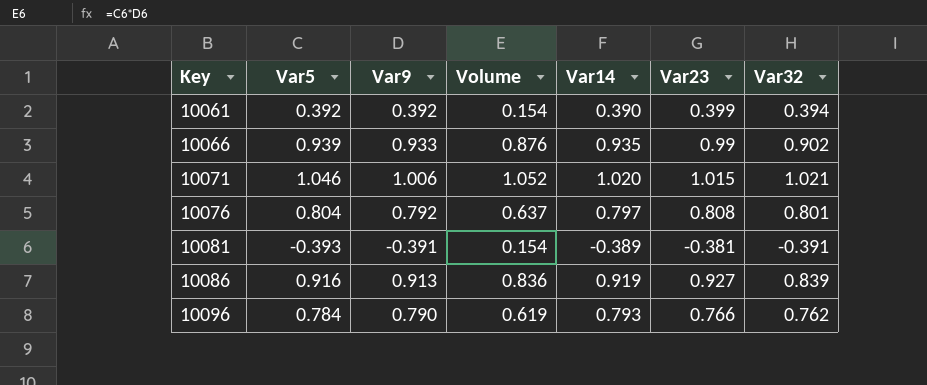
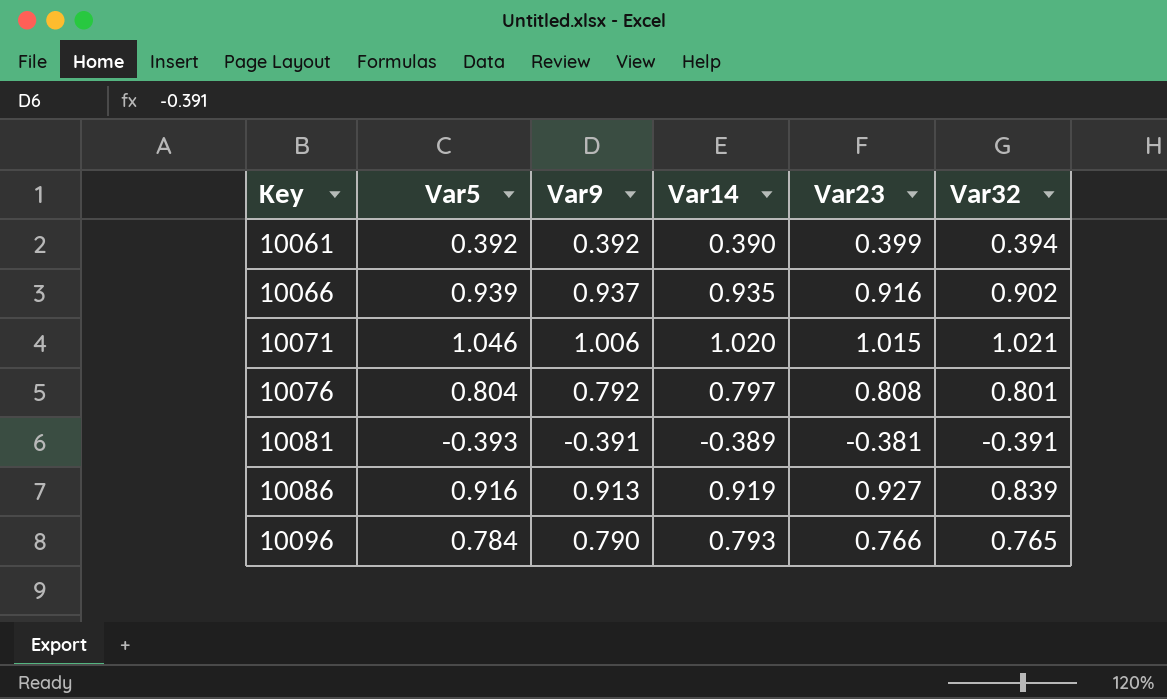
column Volume | formula: [Var5] * [Var9] -> none
10066 | Var9: 0.933 -> 0.937
10066 | Var23: 0.99 -> 0.916
10096 | Var32: 0.762 -> 0.765

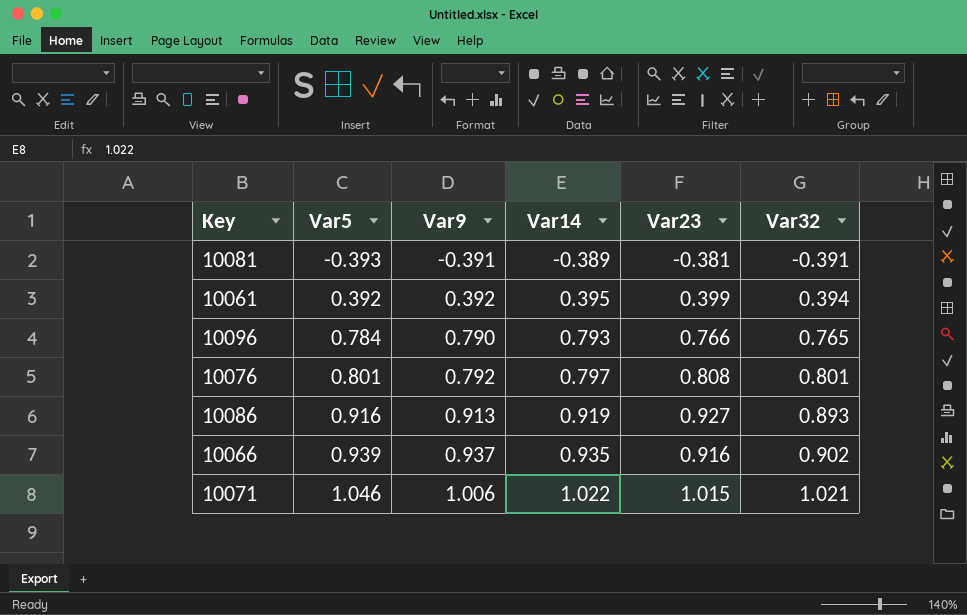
row order: Key ascending -> Var5 ascending
10061 | Var14: 0.390 -> 0.395
10076 | Var5: 0.804 -> 0.801
10086 | Var32: 0.839 -> 0.893
10071 | Var14: 1.020 -> 1.022

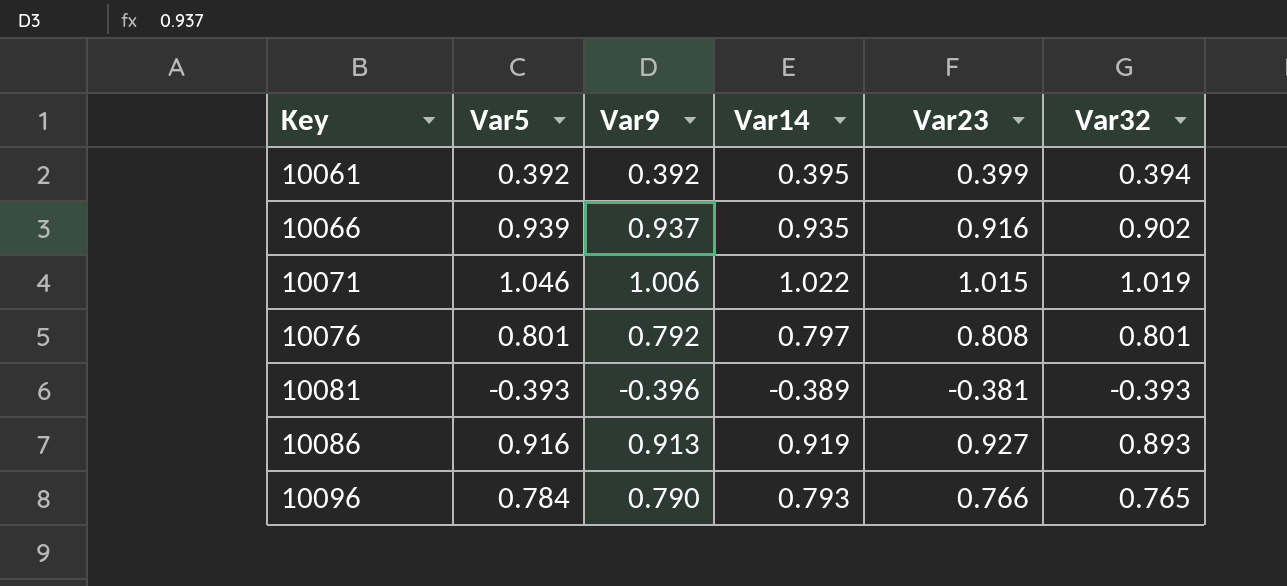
row order: Var5 ascending -> Key ascending
10071 | Var32: 1.021 -> 1.019
10081 | Var9: -0.391 -> -0.396
10081 | Var32: -0.391 -> -0.393

